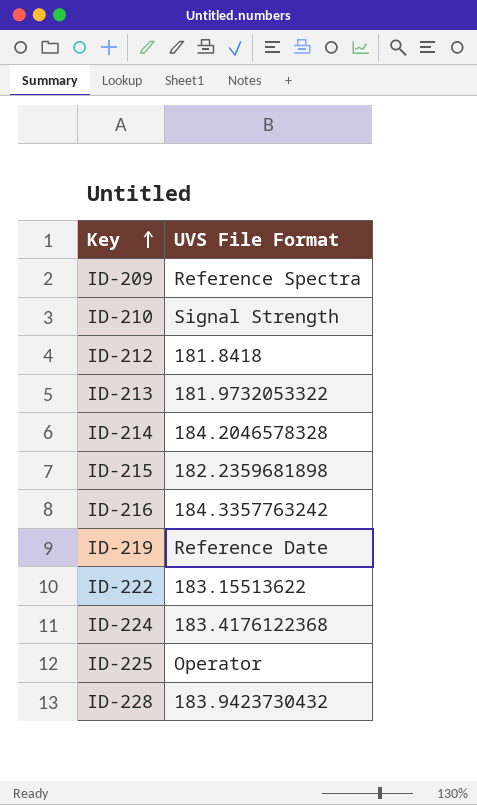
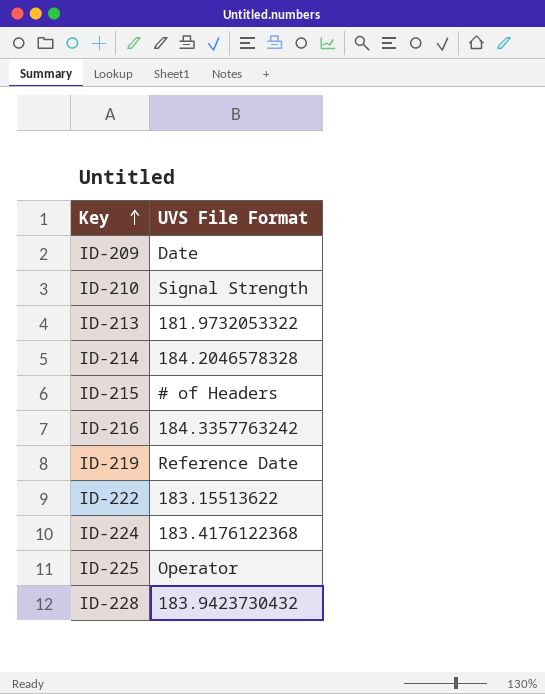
row ID-212: 181.8418 -> none
ID-209 | UVS File Format: Reference Spectra -> Date
ID-215 | UVS File Format: 182.2359681898 -> # of Headers

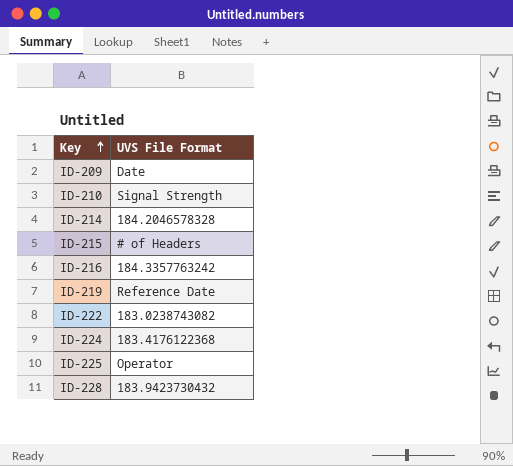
row ID-213: 181.9732053322 -> none
ID-222 | UVS File Format: 183.15513622 -> 183.0238743082

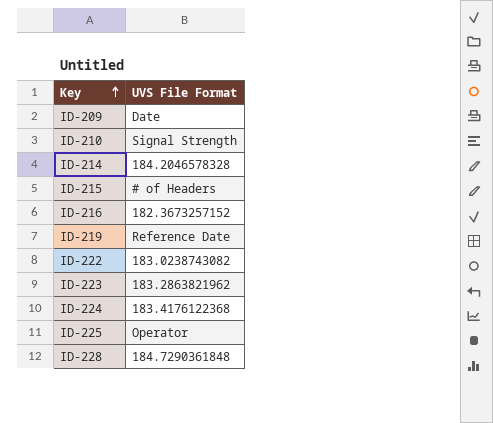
ID-216 | UVS File Format: 184.3357763242 -> 182.3673257152
row ID-223: none -> 183.2863821962
ID-228 | UVS File Format: 183.9423730432 -> 184.7290361848

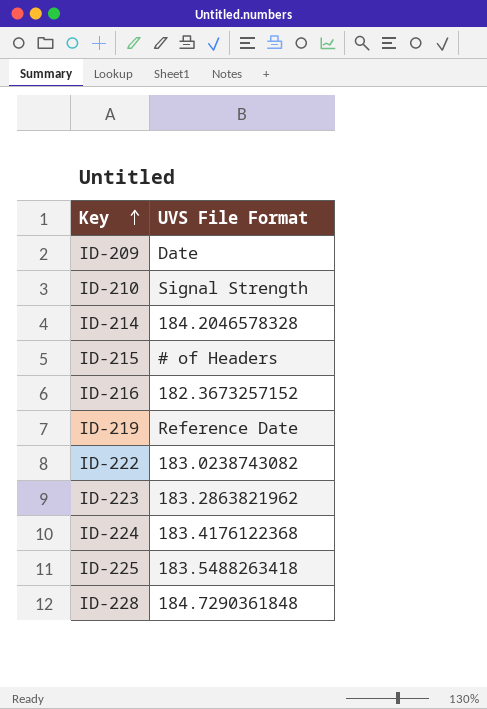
ID-225 | UVS File Format: Operator -> 183.5488263418

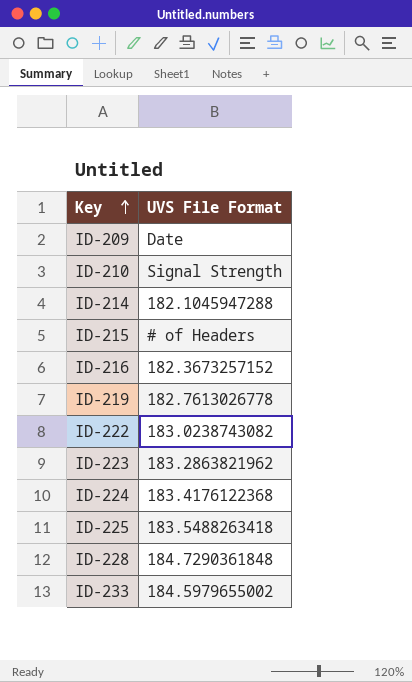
ID-214 | UVS File Format: 184.2046578328 -> 182.1045947288
ID-219 | UVS File Format: Reference Date -> 182.7613026778
row ID-233: none -> 184.5979655002

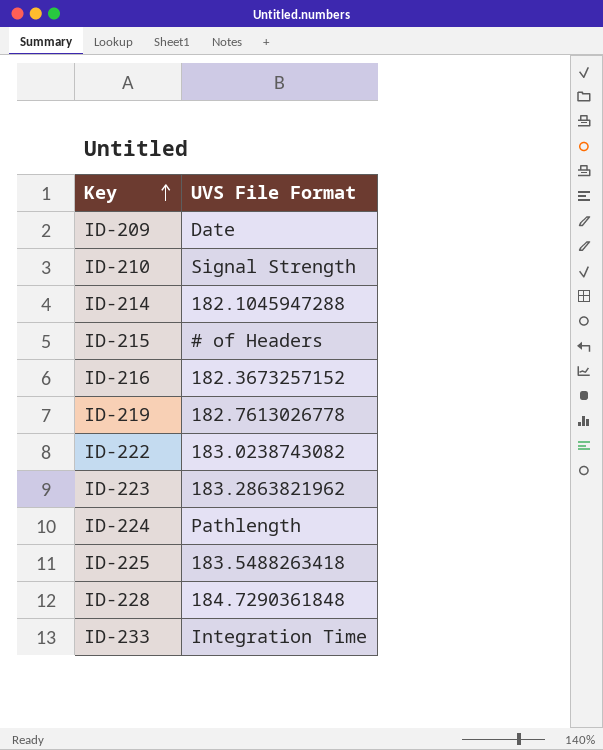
ID-224 | UVS File Format: 183.4176122368 -> Pathlength
ID-233 | UVS File Format: 184.5979655002 -> Integration Time

